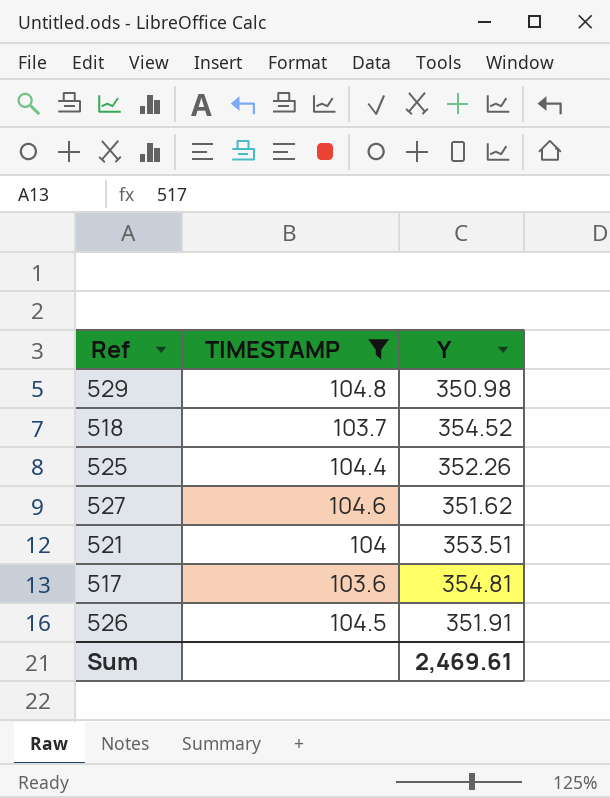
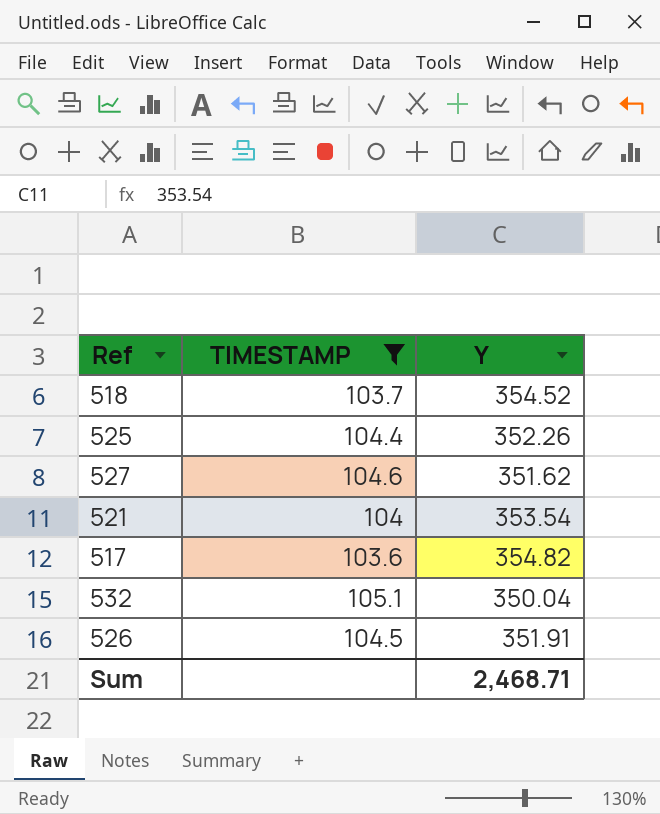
row 529: 104.8 | 350.98 -> none
521 | Y: 353.51 -> 353.54
517 | Y: 354.81 -> 354.82
row 532: none -> 105.1 | 350.04
Sum | Y: 2,469.61 -> 2,468.71

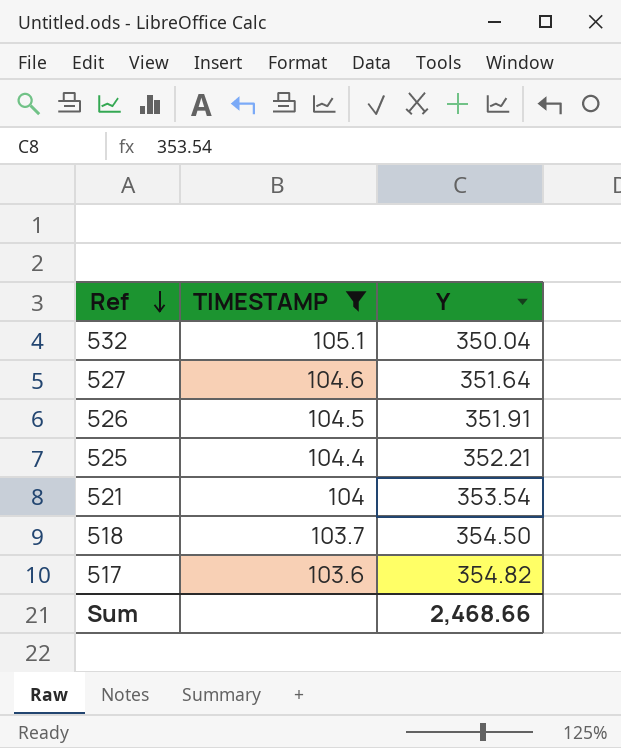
row order: none -> Ref descending
527 | Y: 351.62 -> 351.64
525 | Y: 352.26 -> 352.21
518 | Y: 354.52 -> 354.50
Sum | Y: 2,468.71 -> 2,468.66

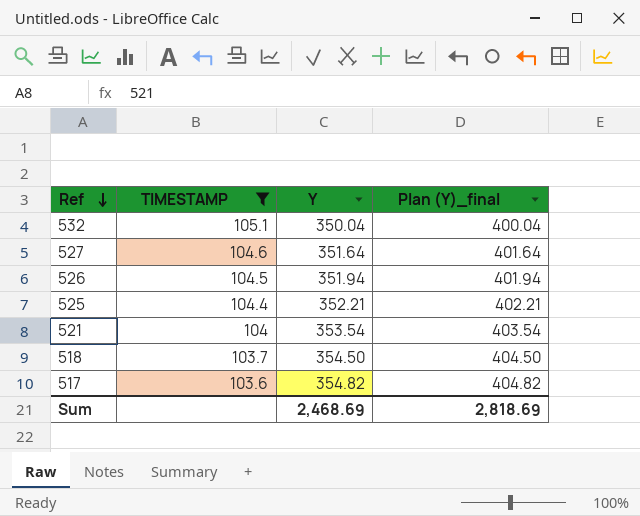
column Plan (Y)_final | formula: none -> [Y] + 50
526 | Y: 351.91 -> 351.94
Sum | Y: 2,468.66 -> 2,468.69

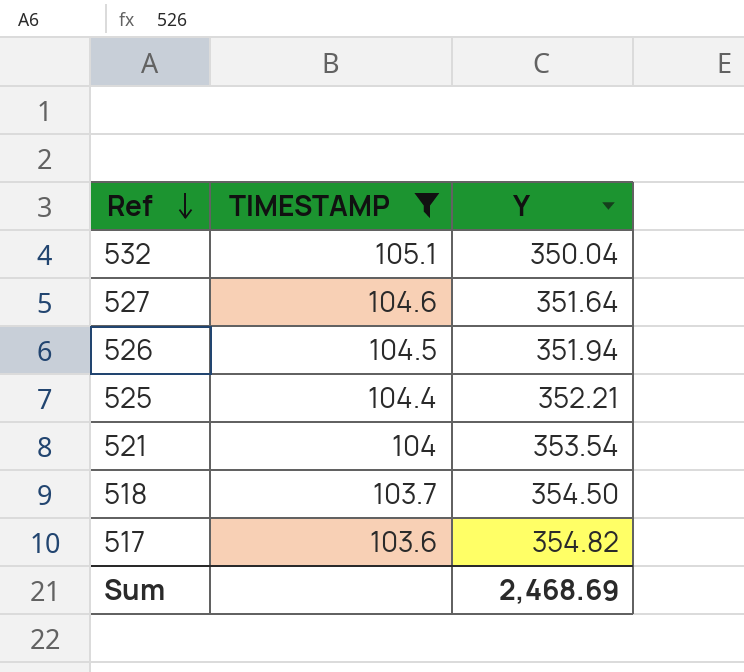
column Plan (Y)_final | formula: [Y] + 50 -> none

